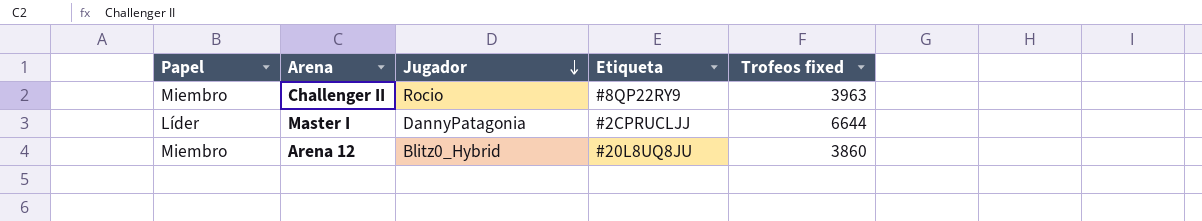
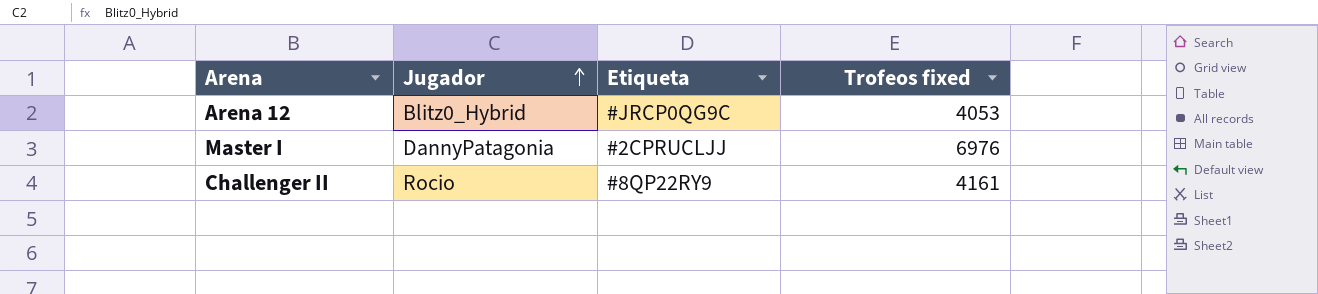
row order: Jugador descending -> Jugador ascending
column Papel | position: 1 -> none
Arena 12 | Etiqueta: #20L8UQ8JU -> #JRCP0QG9C
Arena 12 | Trofeos fixed: 3860 -> 4053
Master I | Trofeos fixed: 6644 -> 6976
Challenger II | Trofeos fixed: 3963 -> 4161

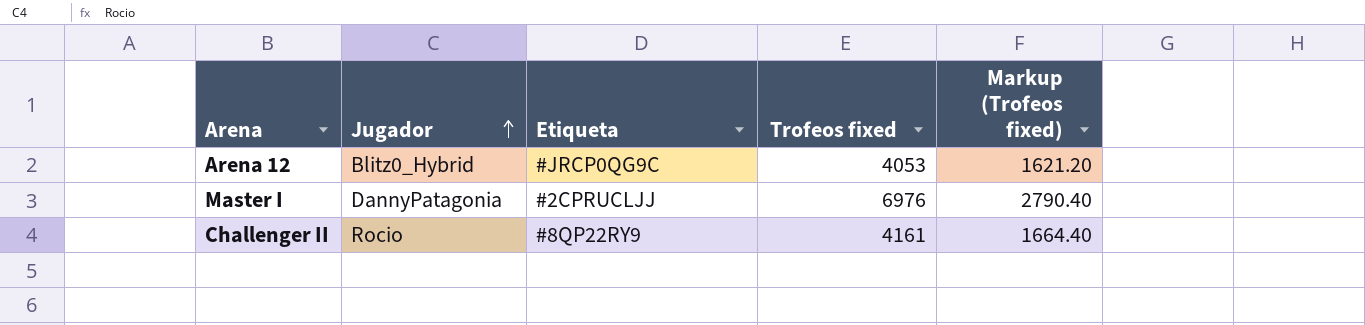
column Markup (Trofeos fixed) | formula: none -> [Trofeos fixed] * 0.4

